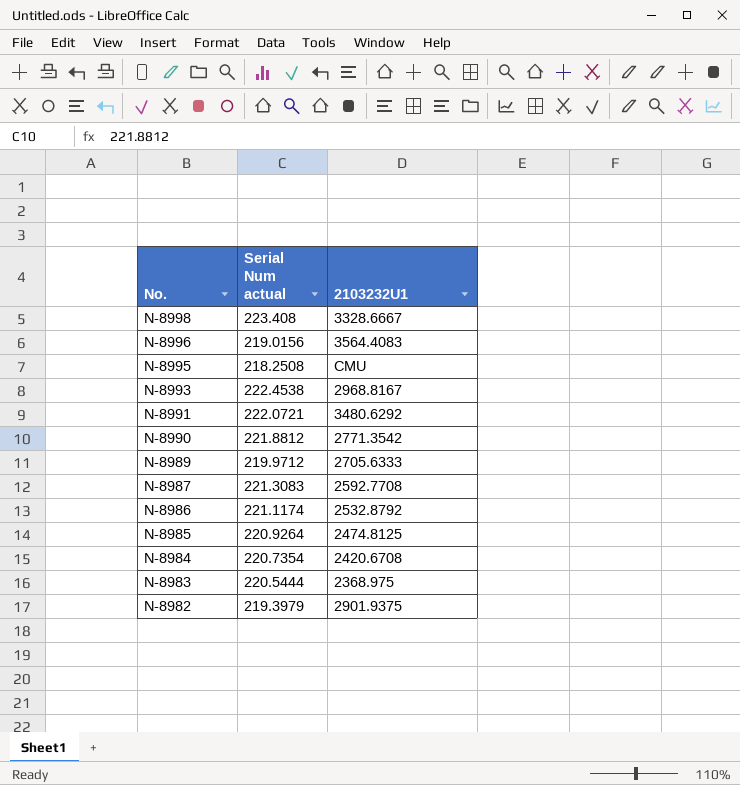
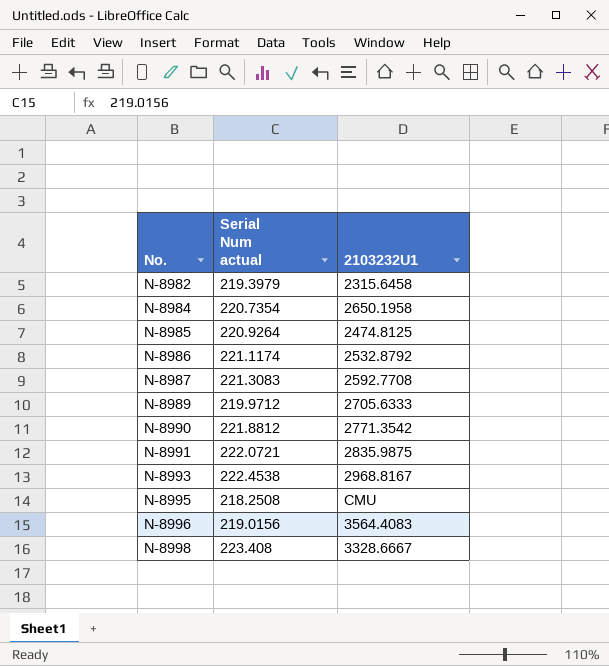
row order: No. descending -> No. ascending
row N-8983: 220.5444 | 2368.975 -> none
N-8982 | 2103232U1: 2901.9375 -> 2315.6458
N-8984 | 2103232U1: 2420.6708 -> 2650.1958
N-8991 | 2103232U1: 3480.6292 -> 2835.9875

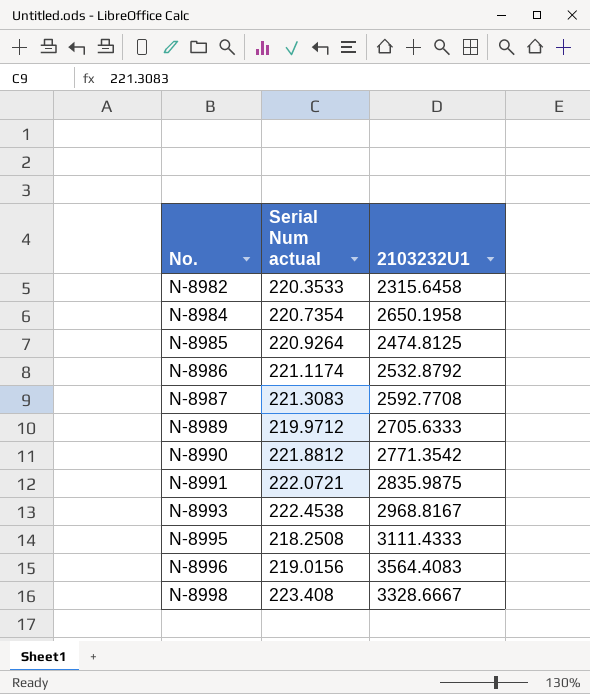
N-8982 | Serial Num actual: 219.3979 -> 220.3533
N-8995 | 2103232U1: CMU -> 3111.4333

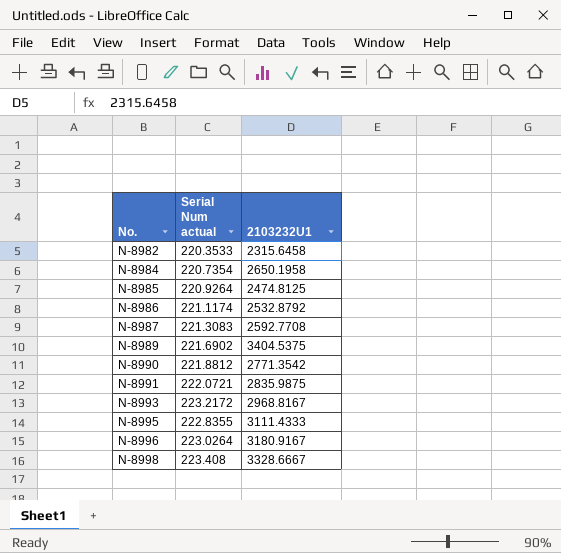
N-8989 | Serial Num actual: 219.9712 -> 221.6902
N-8989 | 2103232U1: 2705.6333 -> 3404.5375
N-8993 | Serial Num actual: 222.4538 -> 223.2172
N-8995 | Serial Num actual: 218.2508 -> 222.8355
N-8996 | Serial Num actual: 219.0156 -> 223.0264
N-8996 | 2103232U1: 3564.4083 -> 3180.9167

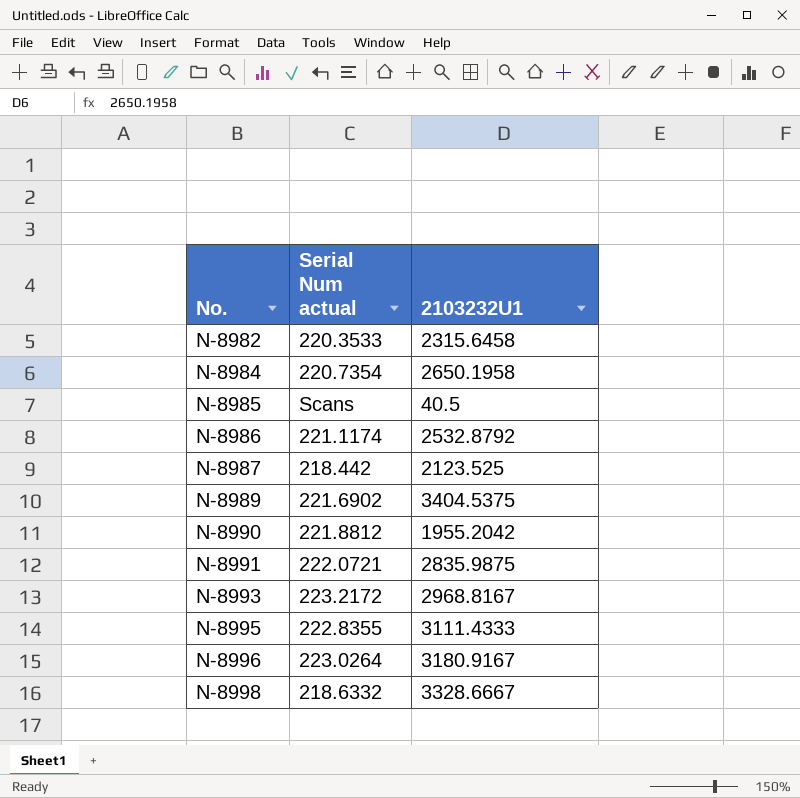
N-8985 | Serial Num actual: 220.9264 -> Scans
N-8985 | 2103232U1: 2474.8125 -> 40.5
N-8987 | Serial Num actual: 221.3083 -> 218.442
N-8987 | 2103232U1: 2592.7708 -> 2123.525
N-8990 | 2103232U1: 2771.3542 -> 1955.2042
N-8998 | Serial Num actual: 223.408 -> 218.6332

